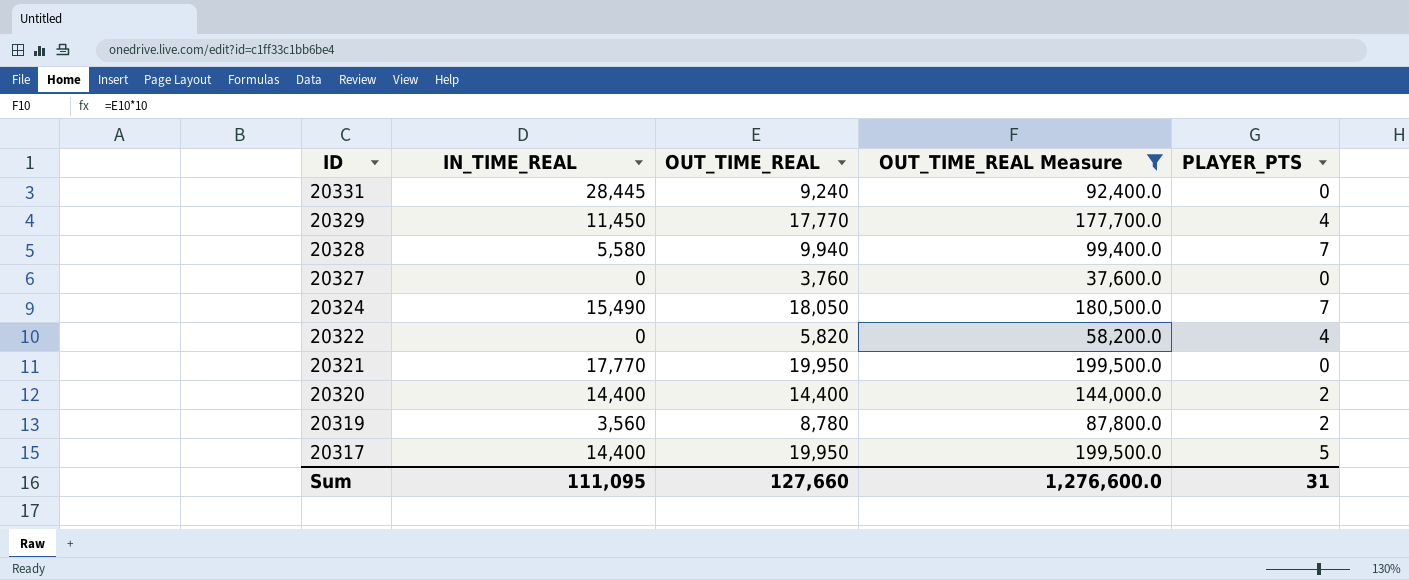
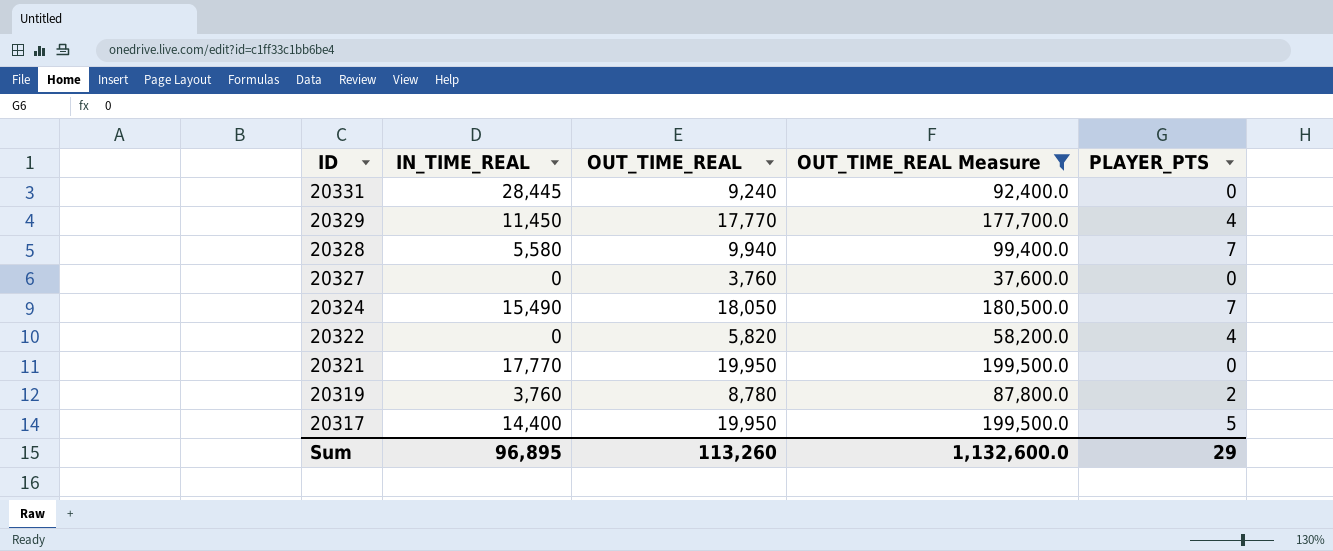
row 20320: 14,400 | 14,400 | 144,000.0 | 2 -> none
20319 | IN_TIME_REAL: 3,560 -> 3,760
Sum | IN_TIME_REAL: 111,095 -> 96,895
Sum | OUT_TIME_REAL: 127,660 -> 113,260
Sum | OUT_TIME_REAL Measure: 1,276,600.0 -> 1,132,600.0
Sum | PLAYER_PTS: 31 -> 29

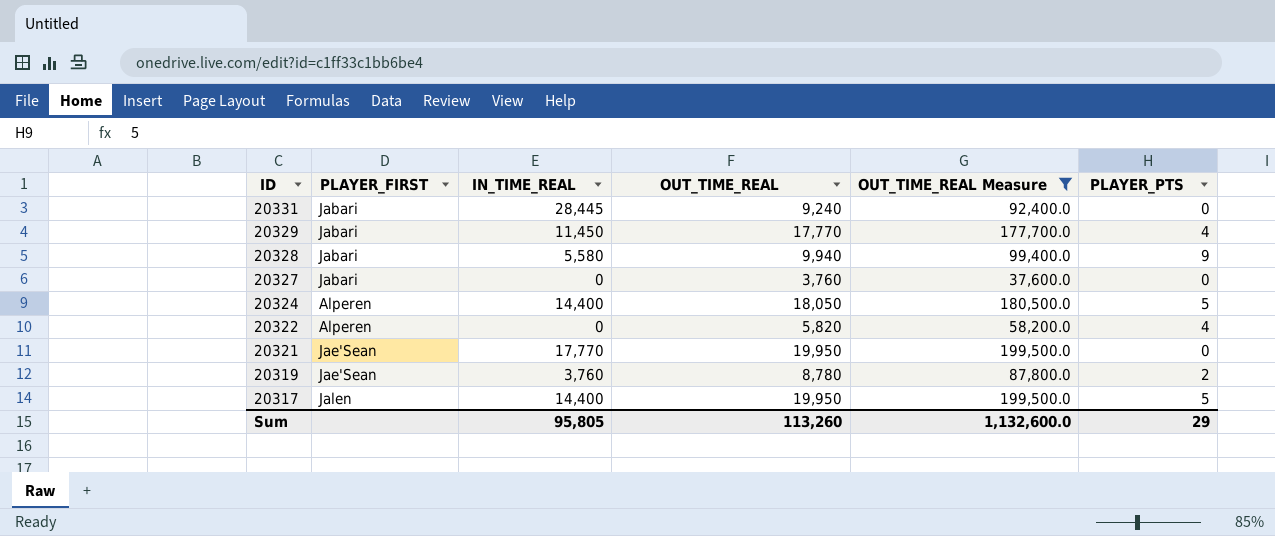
column PLAYER_FIRST | position: none -> 2
20328 | PLAYER_PTS: 7 -> 9
20324 | IN_TIME_REAL: 15,490 -> 14,400
20324 | PLAYER_PTS: 7 -> 5
Sum | IN_TIME_REAL: 96,895 -> 95,805

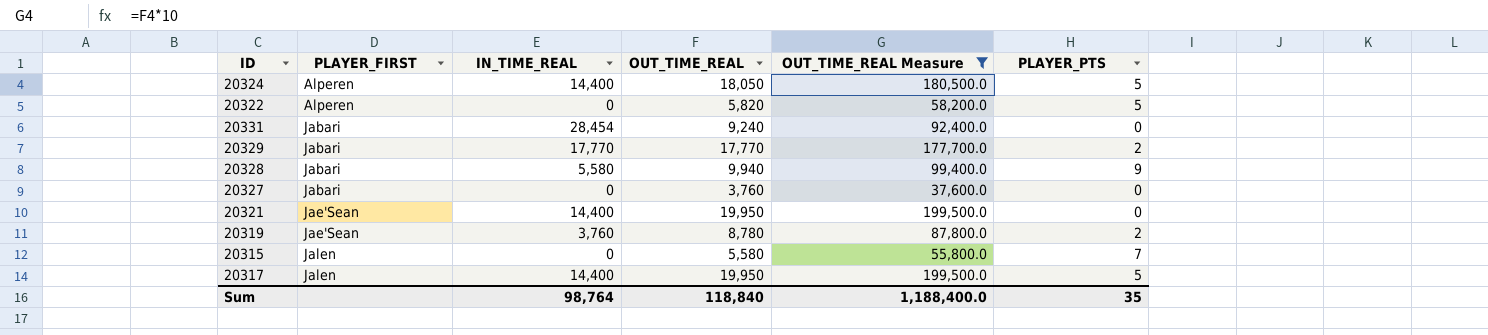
row order: ID descending -> PLAYER_FIRST ascending
20322 | PLAYER_PTS: 4 -> 5
20331 | IN_TIME_REAL: 28,445 -> 28,454
20329 | IN_TIME_REAL: 11,450 -> 17,770
20329 | PLAYER_PTS: 4 -> 2
20321 | IN_TIME_REAL: 17,770 -> 14,400
row 20315: none -> Jalen | 0 | 5,580 | 55,800.0 | 7
Sum | IN_TIME_REAL: 95,805 -> 98,764
Sum | OUT_TIME_REAL: 113,260 -> 118,840
Sum | OUT_TIME_REAL Measure: 1,132,600.0 -> 1,188,400.0
Sum | PLAYER_PTS: 29 -> 35

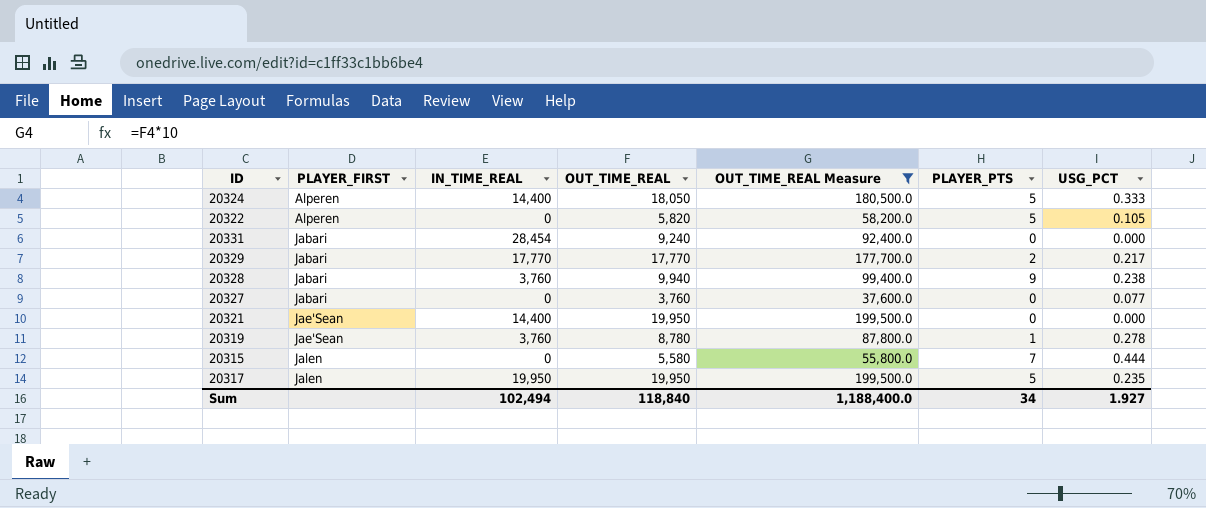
column USG_PCT | position: none -> 7
20328 | IN_TIME_REAL: 5,580 -> 3,760
20319 | PLAYER_PTS: 2 -> 1
20317 | IN_TIME_REAL: 14,400 -> 19,950
Sum | IN_TIME_REAL: 98,764 -> 102,494
Sum | PLAYER_PTS: 35 -> 34

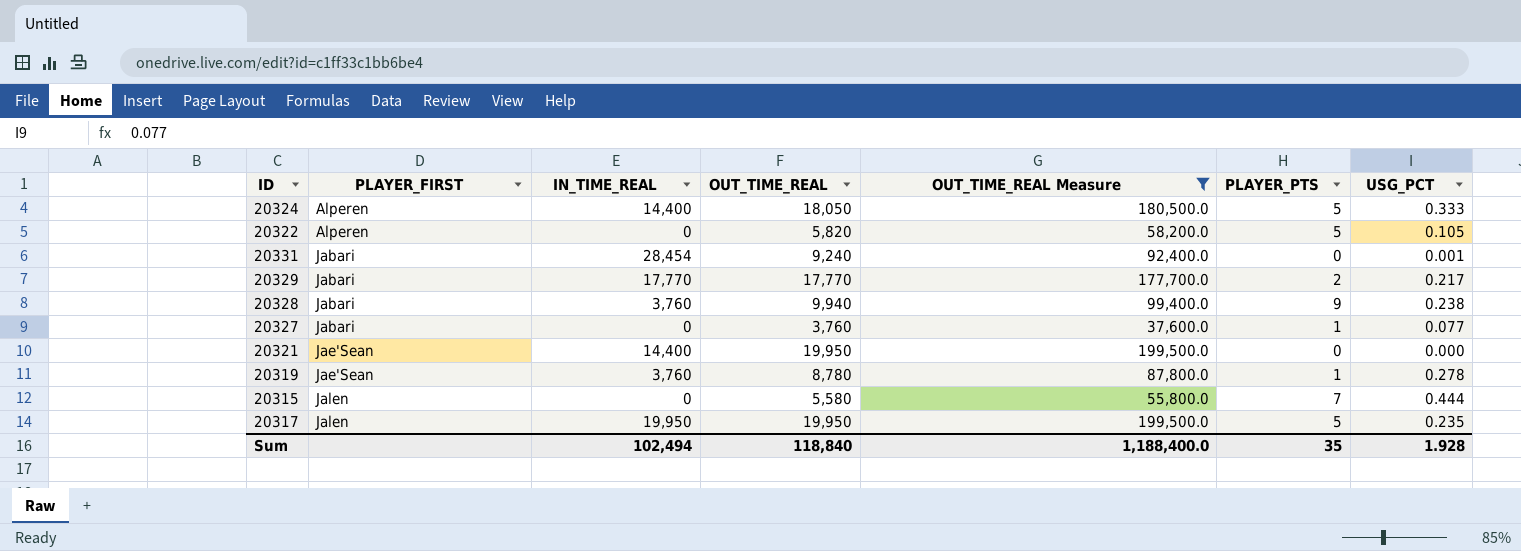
20331 | USG_PCT: 0.000 -> 0.001
20327 | PLAYER_PTS: 0 -> 1
Sum | PLAYER_PTS: 34 -> 35
Sum | USG_PCT: 1.927 -> 1.928

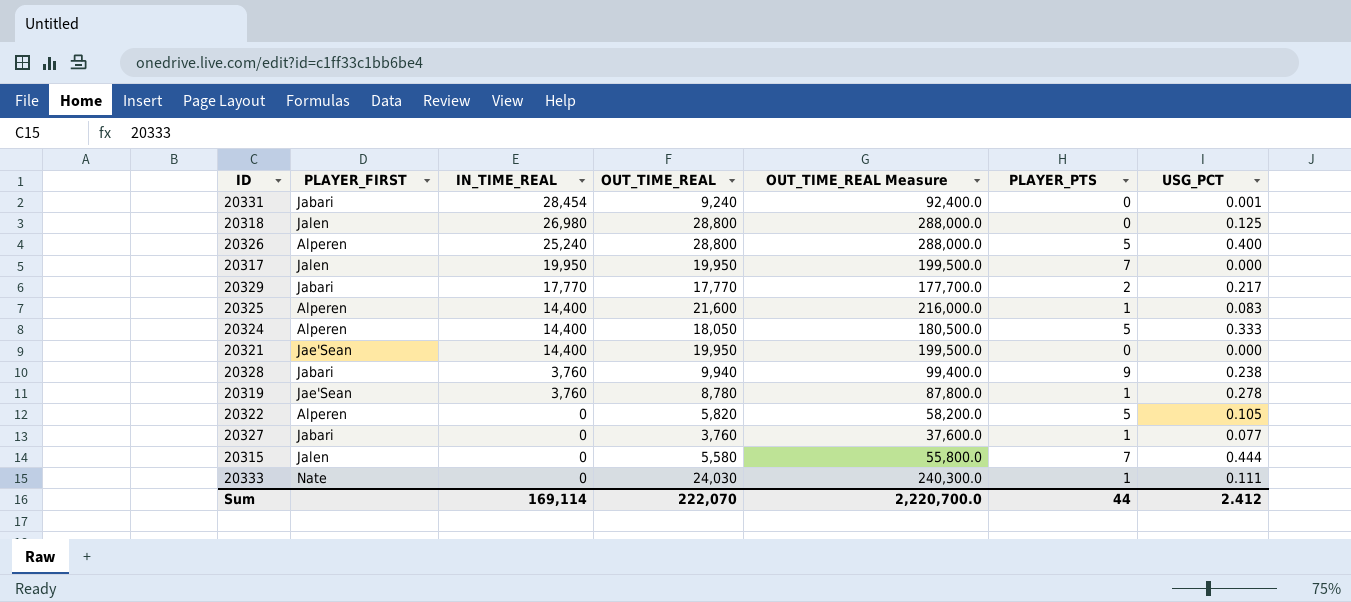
filter: OUT_TIME_REAL Measure <= 199,500.0 -> none
row order: PLAYER_FIRST ascending -> IN_TIME_REAL descending
20317 | PLAYER_PTS: 5 -> 7
20317 | USG_PCT: 0.235 -> 0.000
Sum | IN_TIME_REAL: 102,494 -> 169,114
Sum | OUT_TIME_REAL: 118,840 -> 222,070
Sum | OUT_TIME_REAL Measure: 1,188,400.0 -> 2,220,700.0
Sum | PLAYER_PTS: 35 -> 44
Sum | USG_PCT: 1.928 -> 2.412

